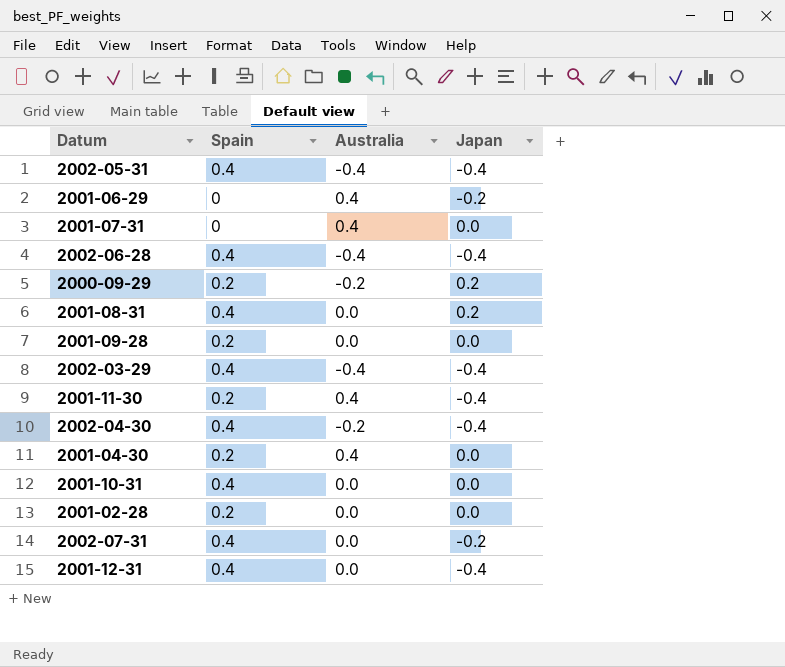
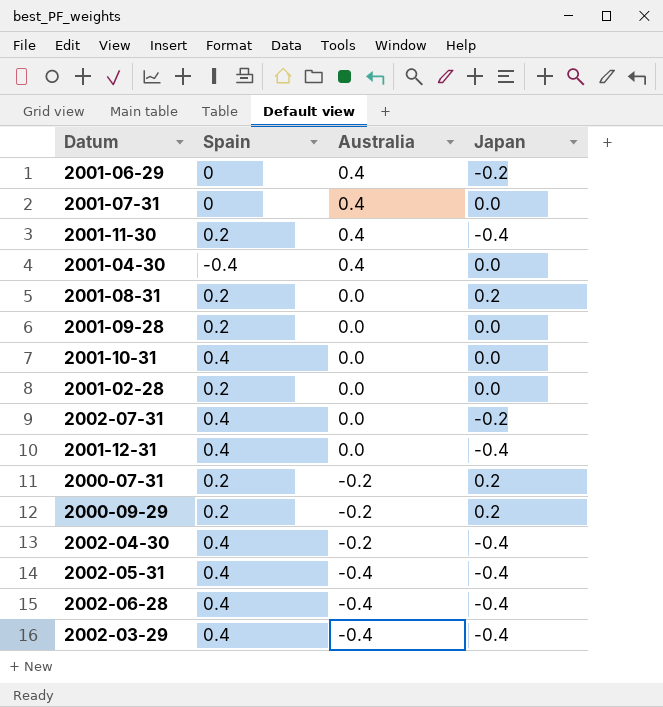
row order: none -> Australia descending
2001-04-30 | Spain: 0.2 -> -0.4
2001-08-31 | Spain: 0.4 -> 0.2
row 2000-07-31: none -> 0.2 | -0.2 | 0.2

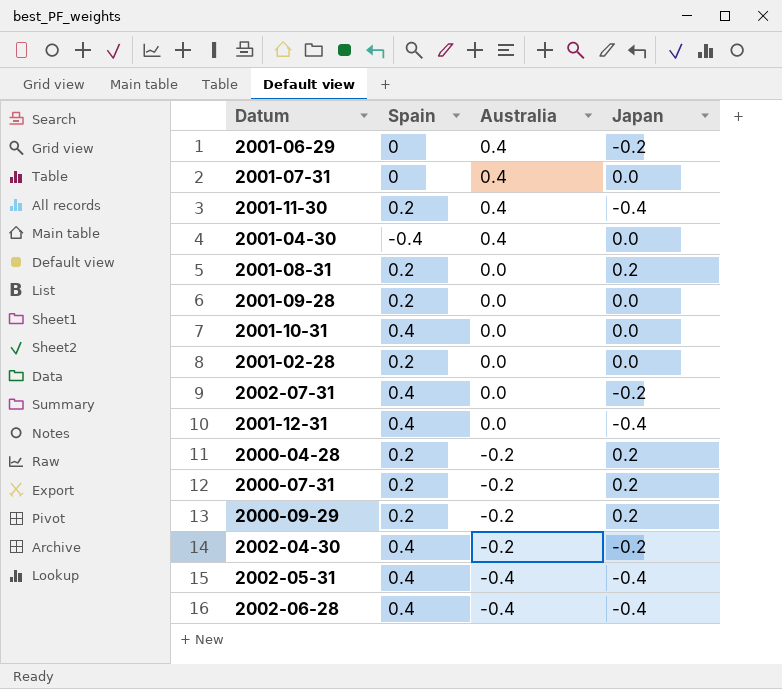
row 2002-03-29: 0.4 | -0.4 | -0.4 -> none
row 2000-04-28: none -> 0.2 | -0.2 | 0.2
2002-04-30 | Japan: -0.4 -> -0.2

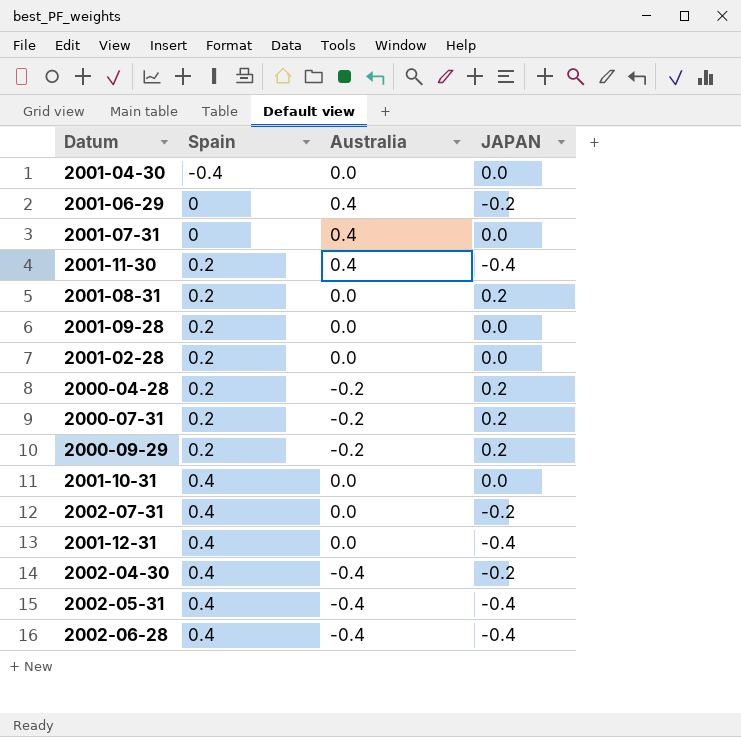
row order: Australia descending -> Spain ascending
column name: Japan -> JAPAN
2001-04-30 | Australia: 0.4 -> 0.0
2002-04-30 | Australia: -0.2 -> -0.4

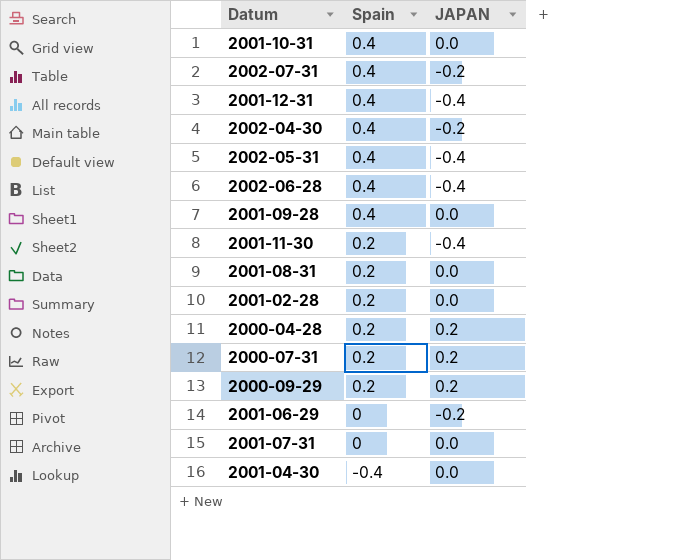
row order: Spain ascending -> Spain descending
column Australia | position: 3 -> none
2001-09-28 | Spain: 0.2 -> 0.4
2001-08-31 | JAPAN: 0.2 -> 0.0

